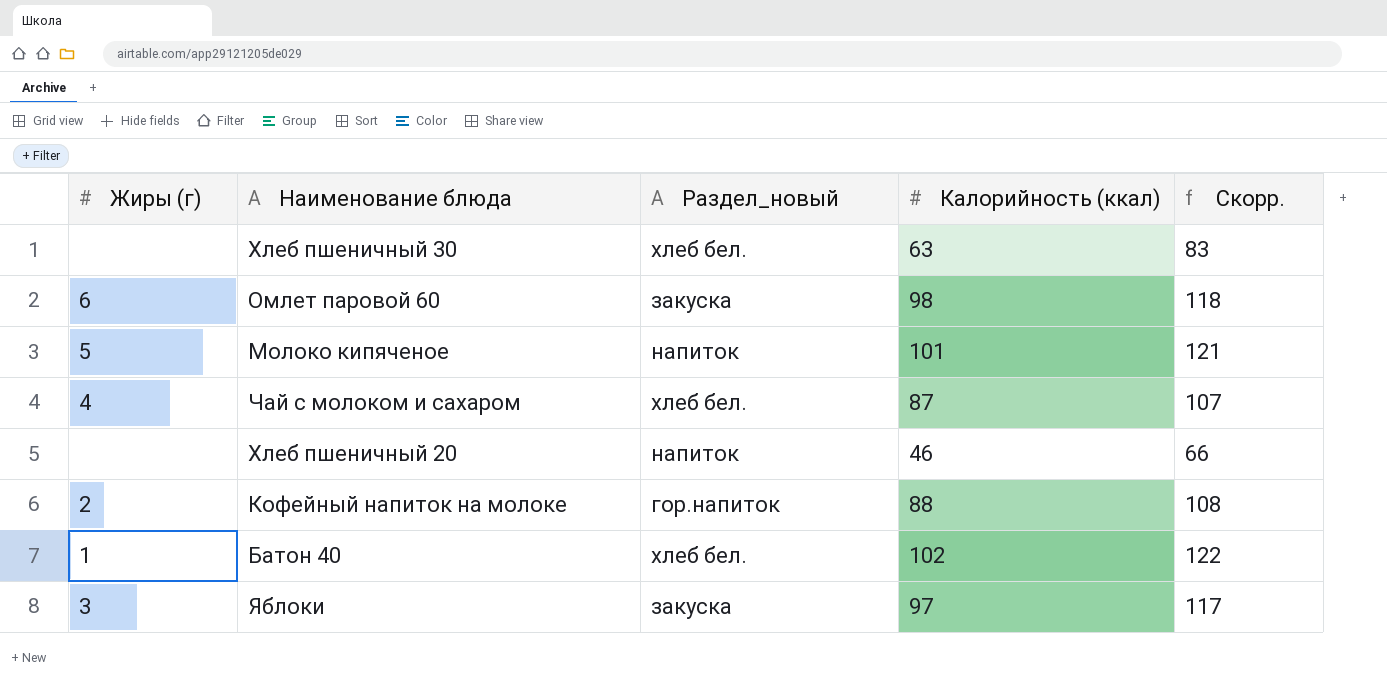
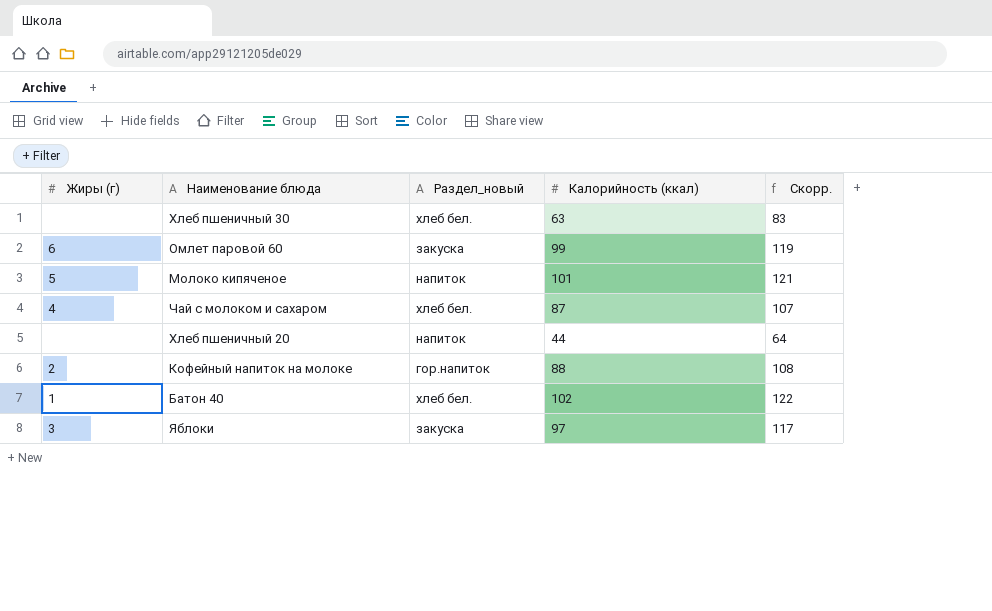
Омлет паровой 60 | Калорийность (ккал): 98 -> 99
Омлет паровой 60 | Скорр.: 118 -> 119
Хлеб пшеничный 20 | Калорийность (ккал): 46 -> 44
Хлеб пшеничный 20 | Скорр.: 66 -> 64

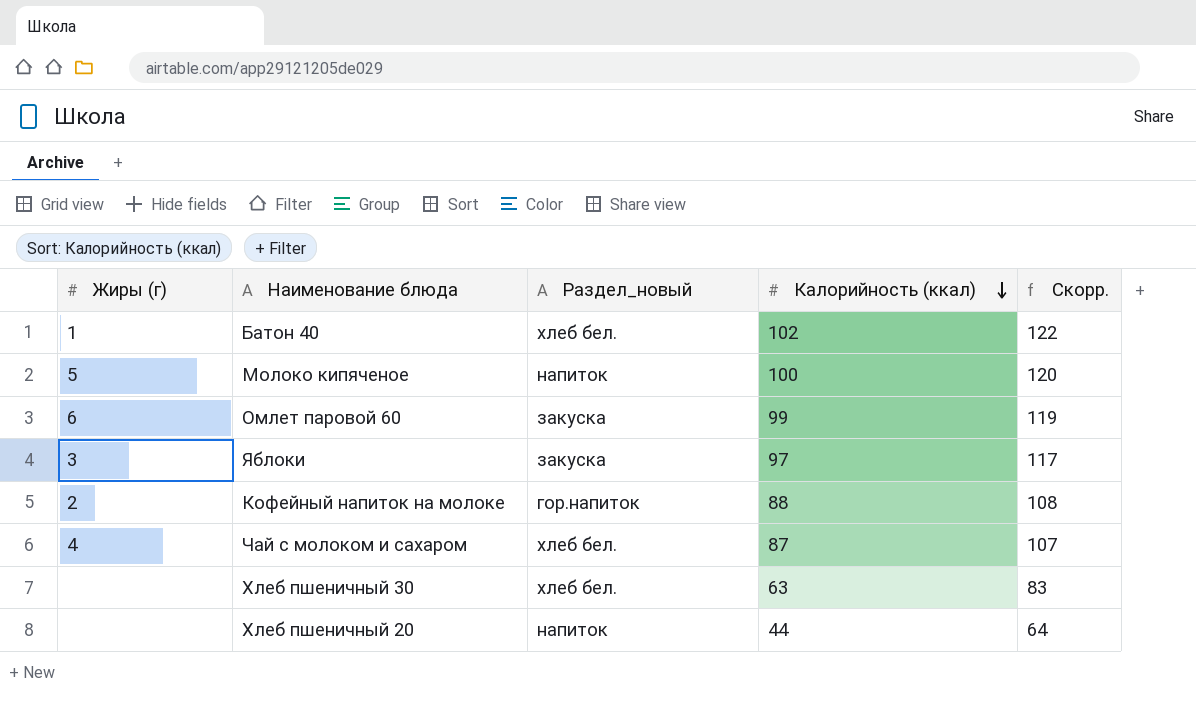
row order: none -> Калорийность (ккал) descending
Молоко кипяченое | Калорийность (ккал): 101 -> 100
Молоко кипяченое | Скорр.: 121 -> 120

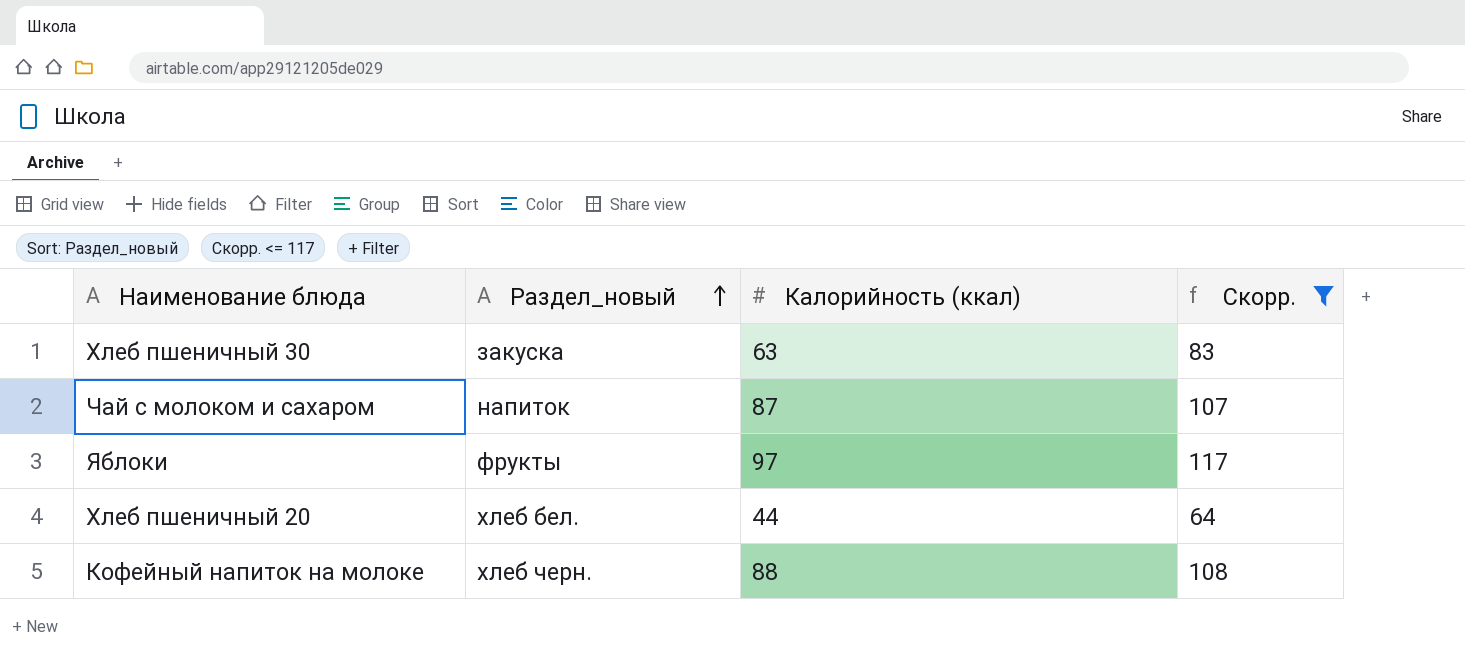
filter: none -> Скорр. <= 117
row order: Калорийность (ккал) descending -> Раздел_новый ascending
column Жиры (г) | position: 1 -> none
Хлеб пшеничный 30 | Раздел_новый: хлеб бел. -> закуска
Чай с молоком и сахаром | Раздел_новый: хлеб бел. -> напиток
Яблоки | Раздел_новый: закуска -> фрукты
Хлеб пшеничный 20 | Раздел_новый: напиток -> хлеб бел.
Кофейный напиток на молоке | Раздел_новый: гор.напиток -> хлеб черн.

